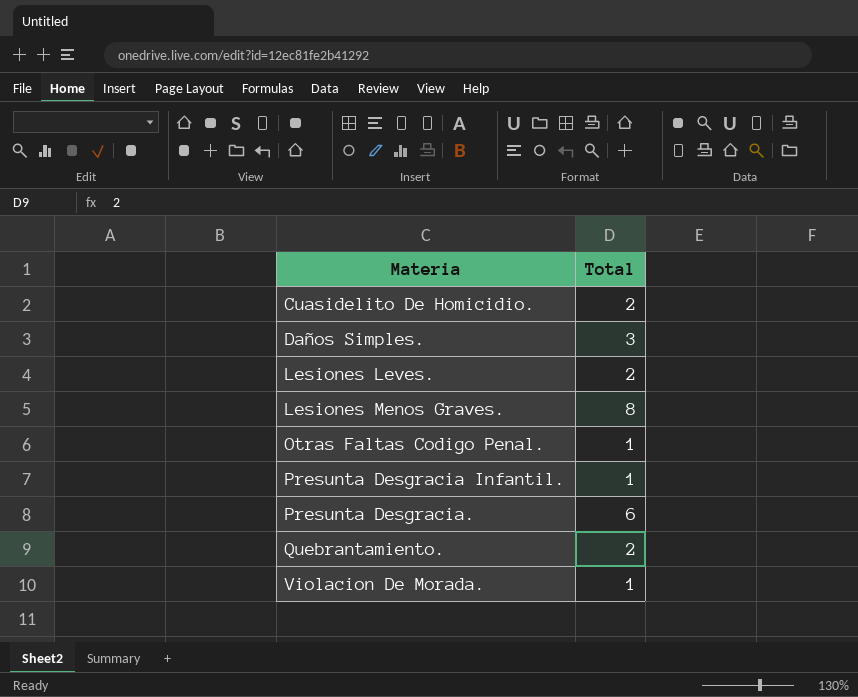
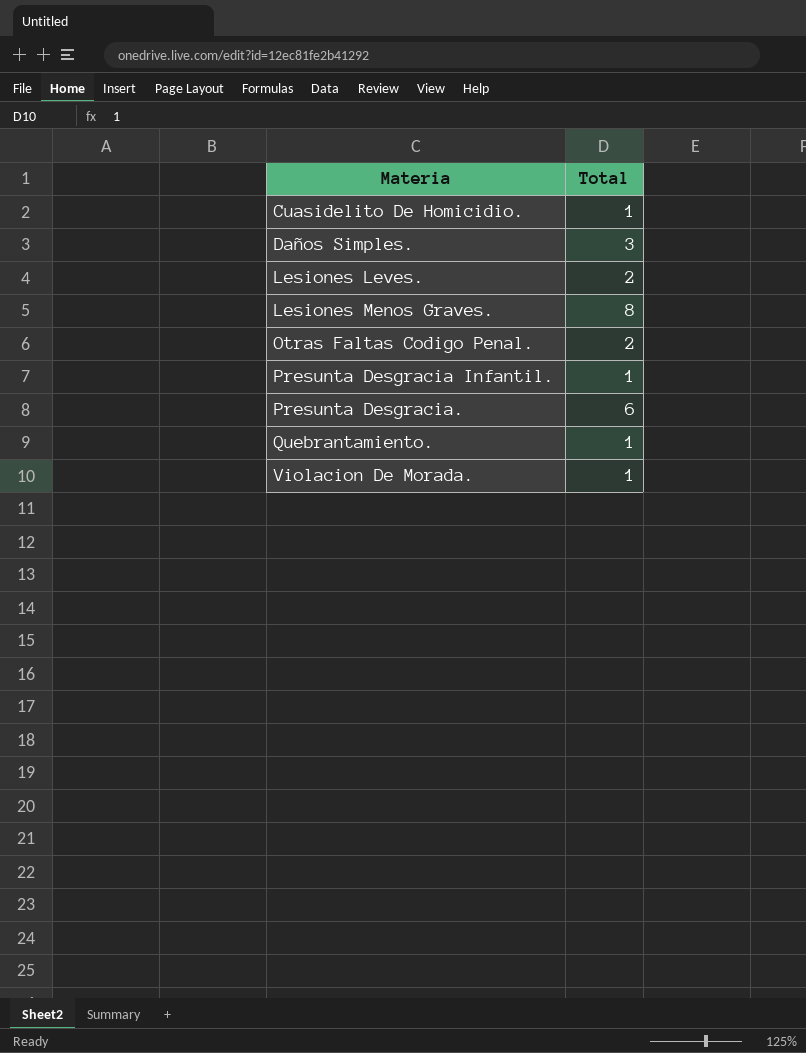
Cuasidelito De Homicidio. | Total: 2 -> 1
Otras Faltas Codigo Penal. | Total: 1 -> 2
Quebrantamiento. | Total: 2 -> 1

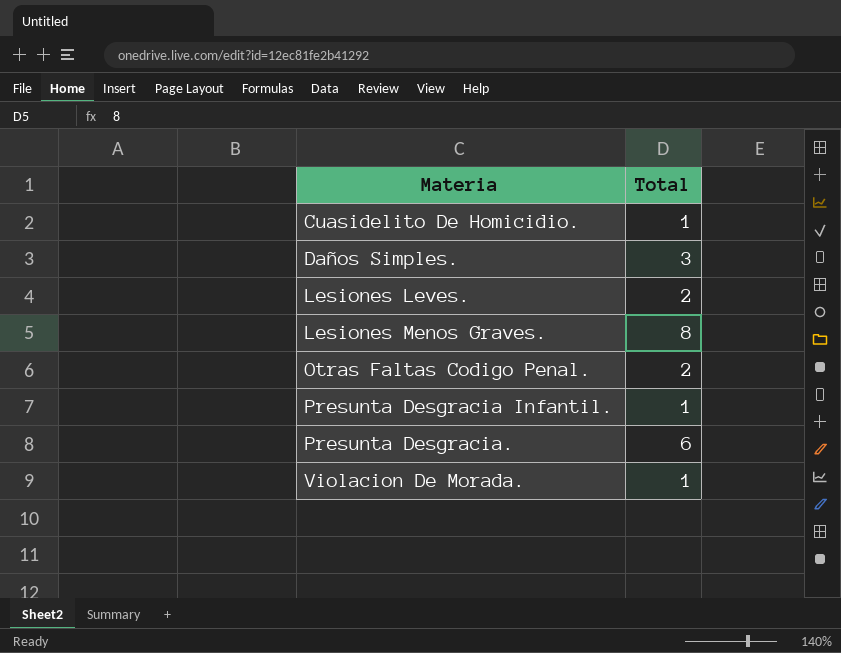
row Quebrantamiento.: 1 -> none

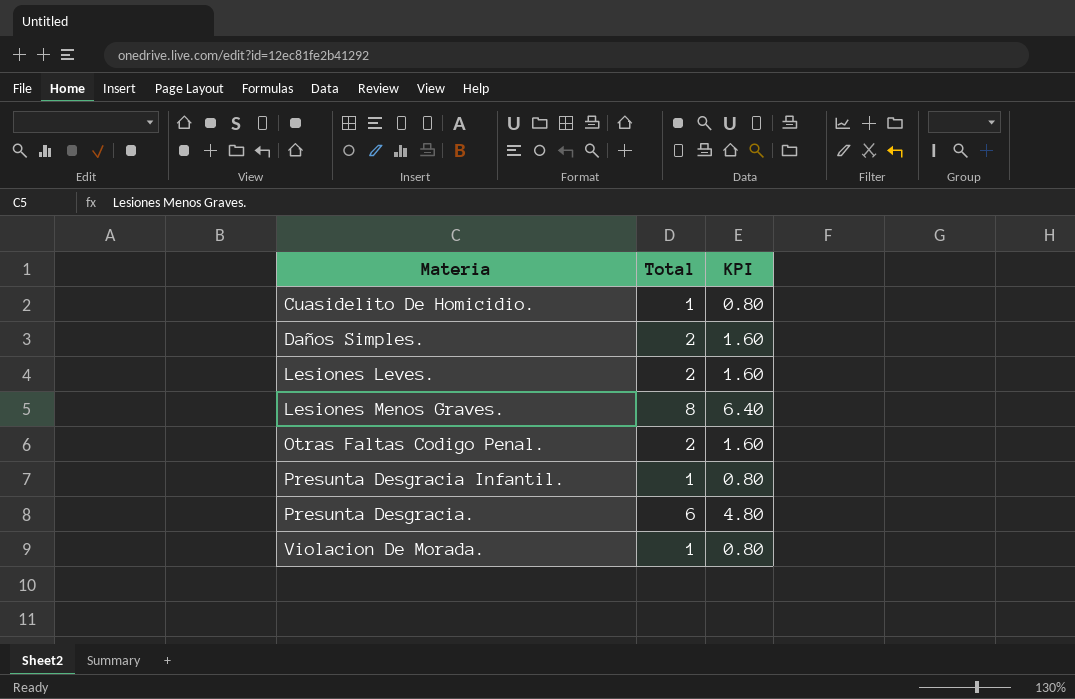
column KPI | formula: none -> [Total] * 0.8
Daños Simples. | Total: 3 -> 2

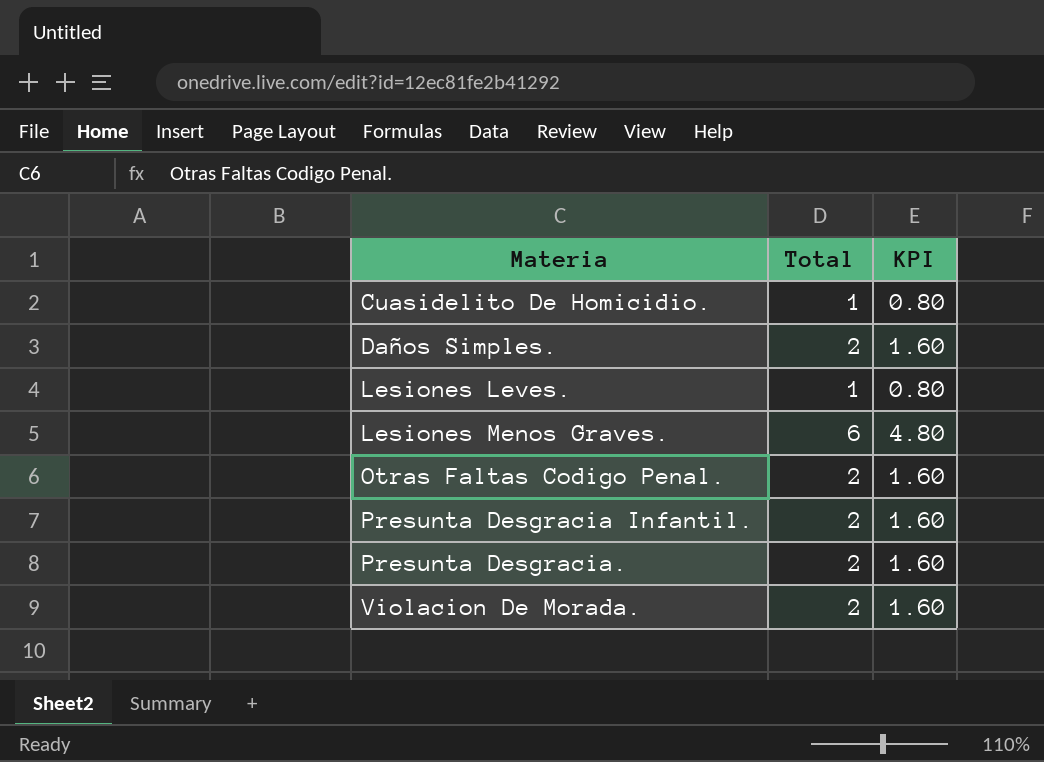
Lesiones Leves. | Total: 2 -> 1
Lesiones Leves. | KPI: 1.60 -> 0.80
Lesiones Menos Graves. | Total: 8 -> 6
Lesiones Menos Graves. | KPI: 6.40 -> 4.80
Presunta Desgracia Infantil. | Total: 1 -> 2
Presunta Desgracia Infantil. | KPI: 0.80 -> 1.60
Presunta Desgracia. | Total: 6 -> 2
Presunta Desgracia. | KPI: 4.80 -> 1.60
Violacion De Morada. | Total: 1 -> 2
Violacion De Morada. | KPI: 0.80 -> 1.60

